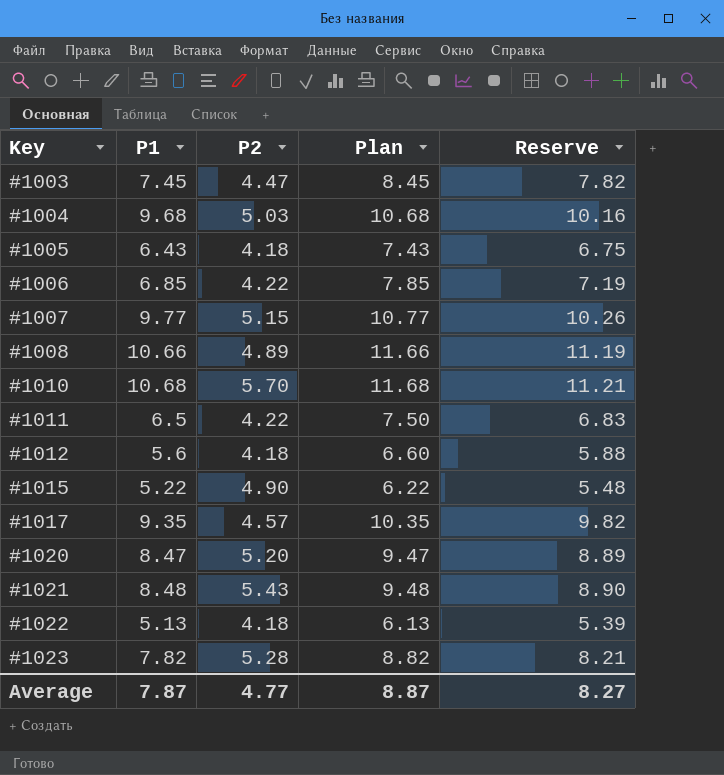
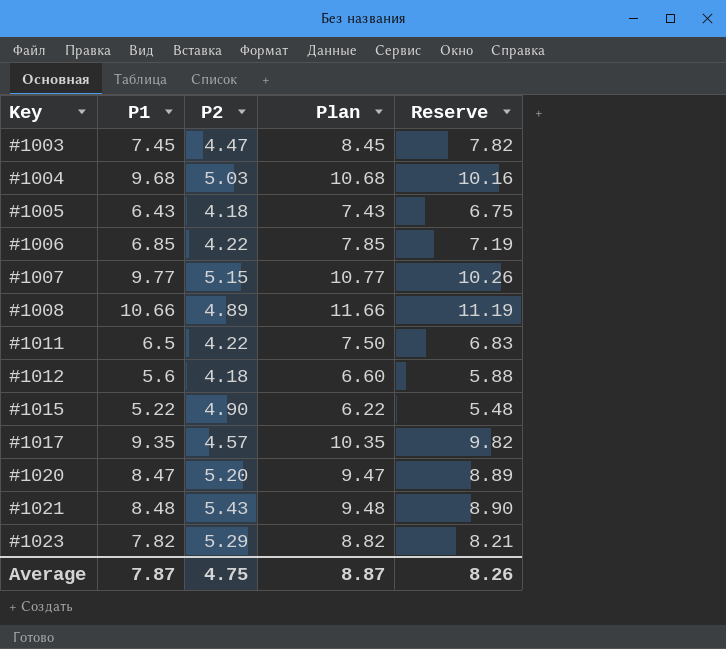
row #1010: 10.68 | 5.70 | 11.68 | 11.21 -> none
row #1022: 5.13 | 4.18 | 6.13 | 5.39 -> none
#1023 | P2: 5.28 -> 5.29
Average | P2: 4.77 -> 4.75
Average | Reserve: 8.27 -> 8.26

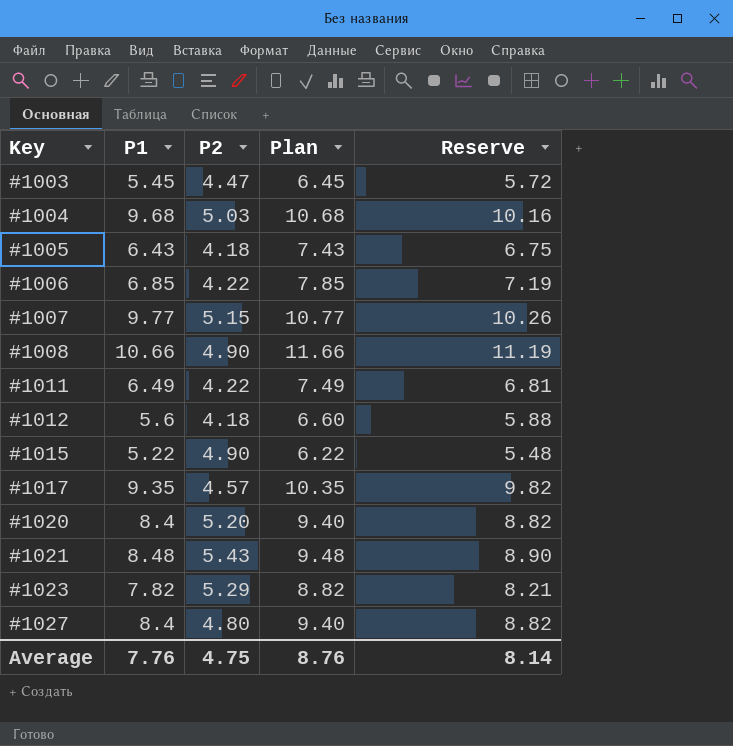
#1003 | P1: 7.45 -> 5.45
#1003 | Plan: 8.45 -> 6.45
#1003 | Reserve: 7.82 -> 5.72
#1008 | P2: 4.89 -> 4.90
#1011 | P1: 6.5 -> 6.49
#1011 | Plan: 7.50 -> 7.49
#1011 | Reserve: 6.83 -> 6.81
#1020 | P1: 8.47 -> 8.4
#1020 | Plan: 9.47 -> 9.40
#1020 | Reserve: 8.89 -> 8.82
row #1027: none -> 8.4 | 4.80 | 9.40 | 8.82
Average | P1: 7.87 -> 7.76
Average | Plan: 8.87 -> 8.76
Average | Reserve: 8.26 -> 8.14

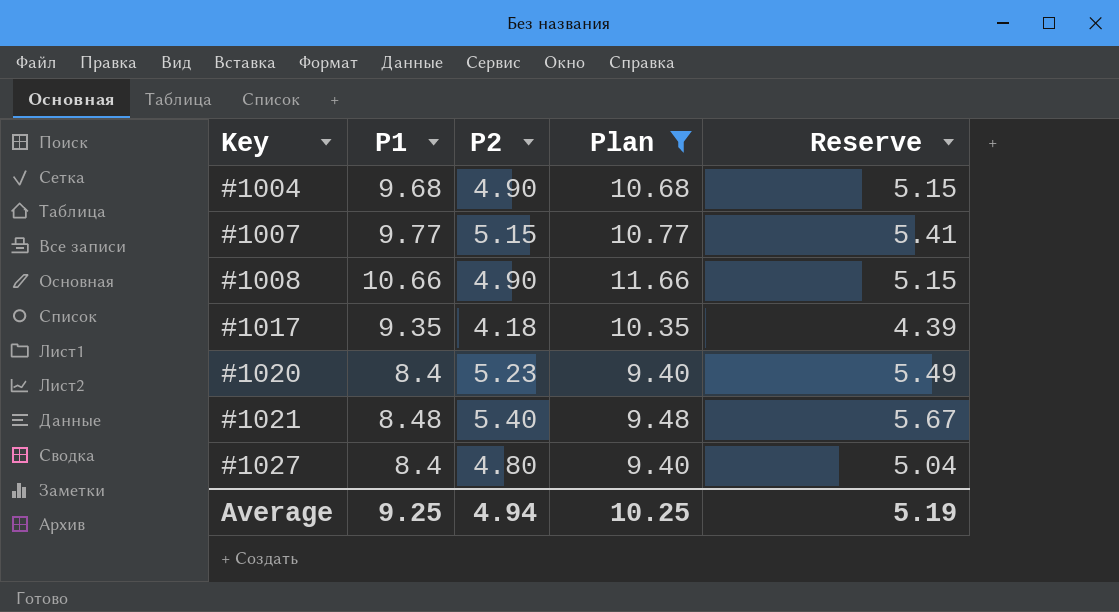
filter: none -> Plan >= 9.40
column Reserve | formula: [P1] * 1.05 -> [P2] * 1.05
#1004 | P2: 5.03 -> 4.90
#1017 | P2: 4.57 -> 4.18
#1020 | P2: 5.20 -> 5.23
#1021 | P2: 5.43 -> 5.40
Average | P1: 7.76 -> 9.25
Average | P2: 4.75 -> 4.94
Average | Plan: 8.76 -> 10.25
Average | Reserve: 8.14 -> 5.19

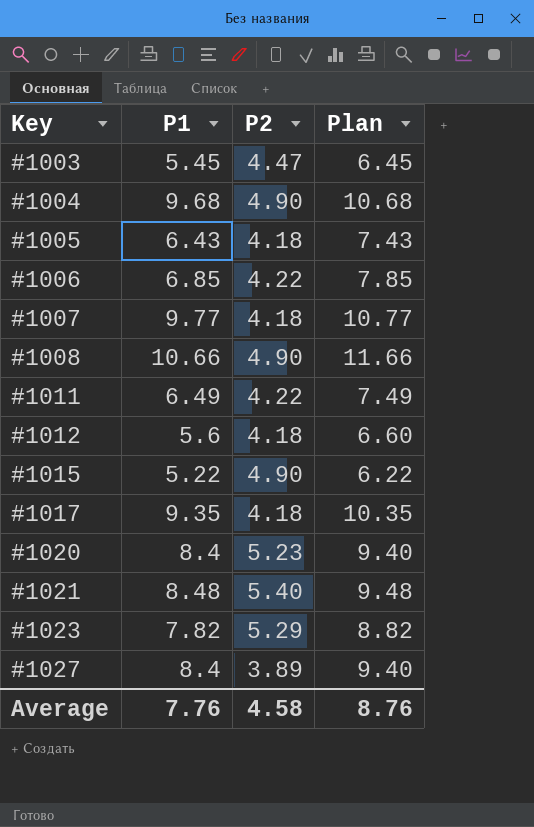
filter: Plan >= 9.40 -> none
column Reserve | formula: [P2] * 1.05 -> none
#1007 | P2: 5.15 -> 4.18
#1027 | P2: 4.80 -> 3.89
Average | P1: 9.25 -> 7.76
Average | P2: 4.94 -> 4.58
Average | Plan: 10.25 -> 8.76

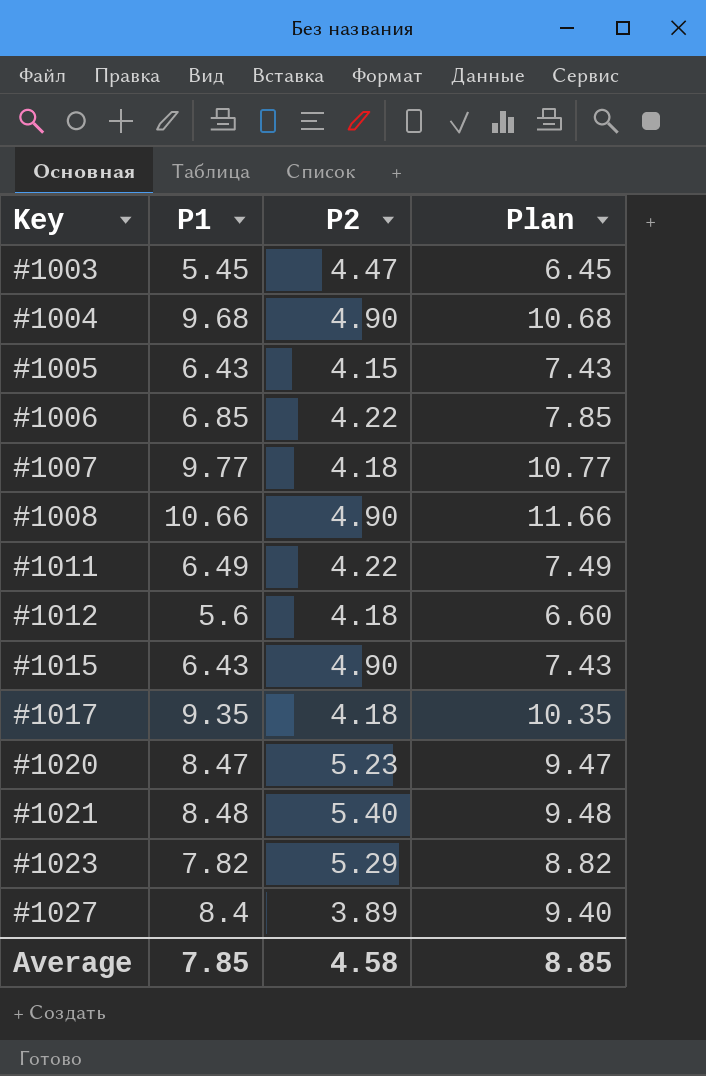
#1005 | P2: 4.18 -> 4.15
#1015 | P1: 5.22 -> 6.43
#1015 | Plan: 6.22 -> 7.43
#1020 | P1: 8.4 -> 8.47
#1020 | Plan: 9.40 -> 9.47
Average | P1: 7.76 -> 7.85
Average | Plan: 8.76 -> 8.85

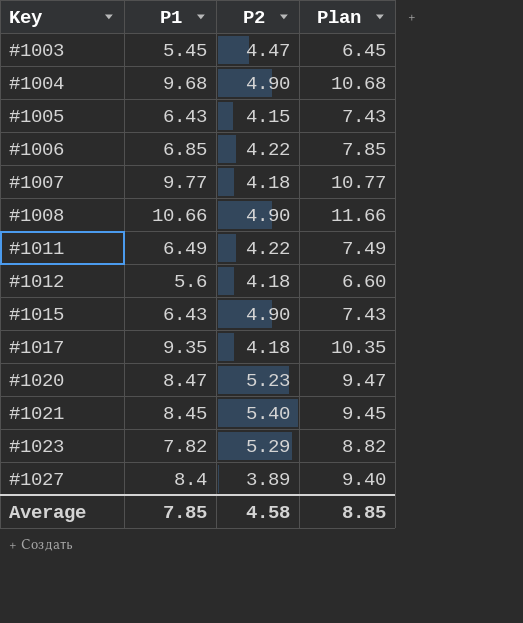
#1021 | P1: 8.48 -> 8.45
#1021 | Plan: 9.48 -> 9.45

